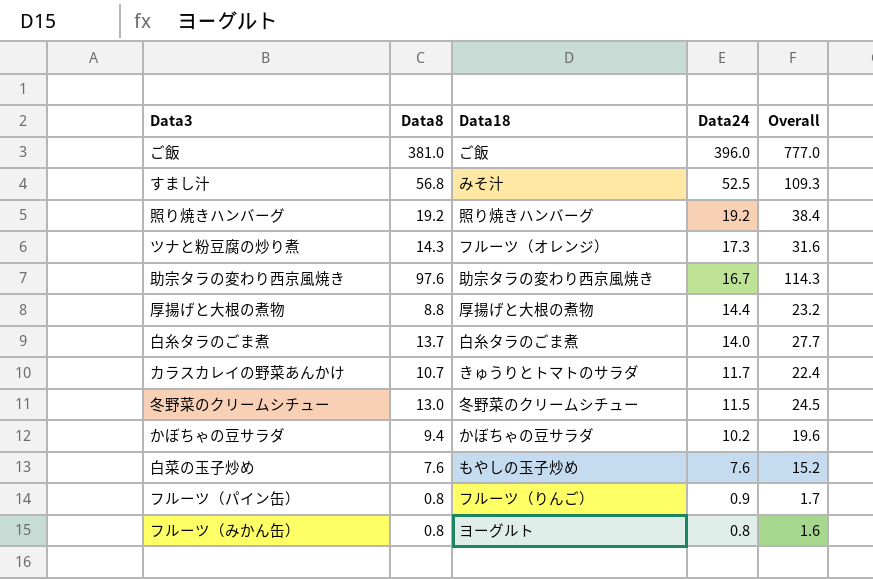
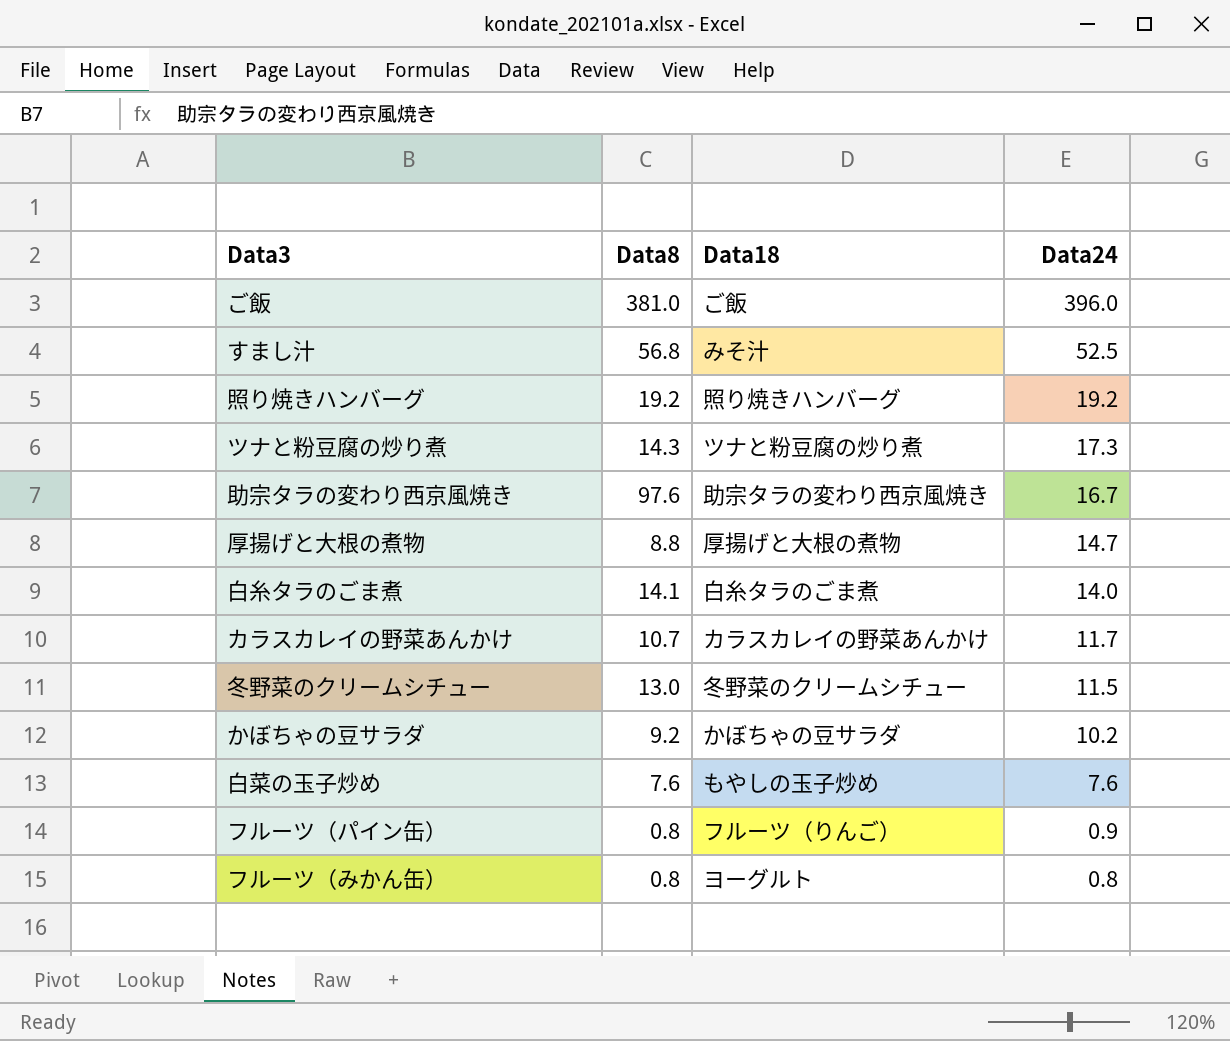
column Overall | formula: [Data8] + [Data24] -> none
ツナと粉豆腐の炒り煮 | Data18: フルーツ（オレンジ） -> ツナと粉豆腐の炒り煮
厚揚げと大根の煮物 | Data24: 14.4 -> 14.7
白糸タラのごま煮 | Data8: 13.7 -> 14.1
カラスカレイの野菜あんかけ | Data18: きゅうりとトマトのサラダ -> カラスカレイの野菜あんかけ
かぼちゃの豆サラダ | Data8: 9.4 -> 9.2

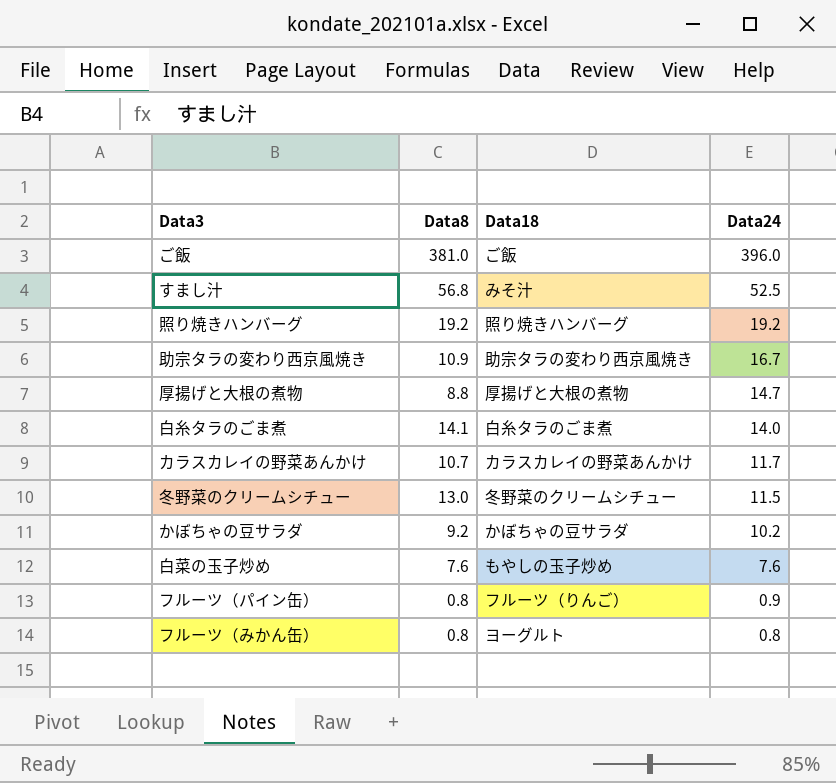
row ツナと粉豆腐の炒り煮: 14.3 | ツナと粉豆腐の炒り煮 | 17.3 -> none
助宗タラの変わり西京風焼き | Data8: 97.6 -> 10.9

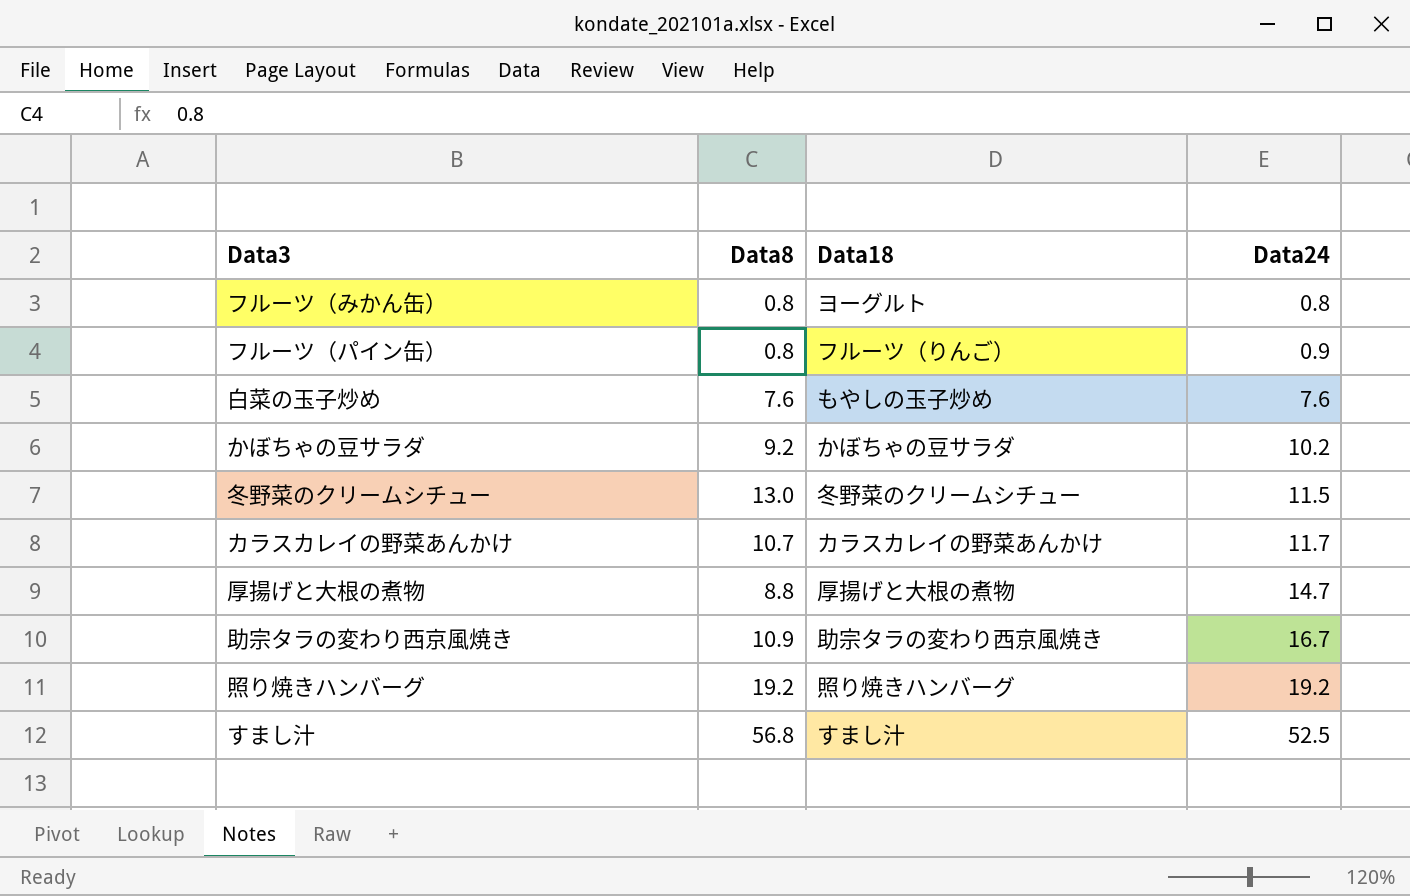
row order: Data24 descending -> Data24 ascending
row ご飯: 381.0 | ご飯 | 396.0 -> none
row 白糸タラのごま煮: 14.1 | 白糸タラのごま煮 | 14.0 -> none
すまし汁 | Data18: みそ汁 -> すまし汁

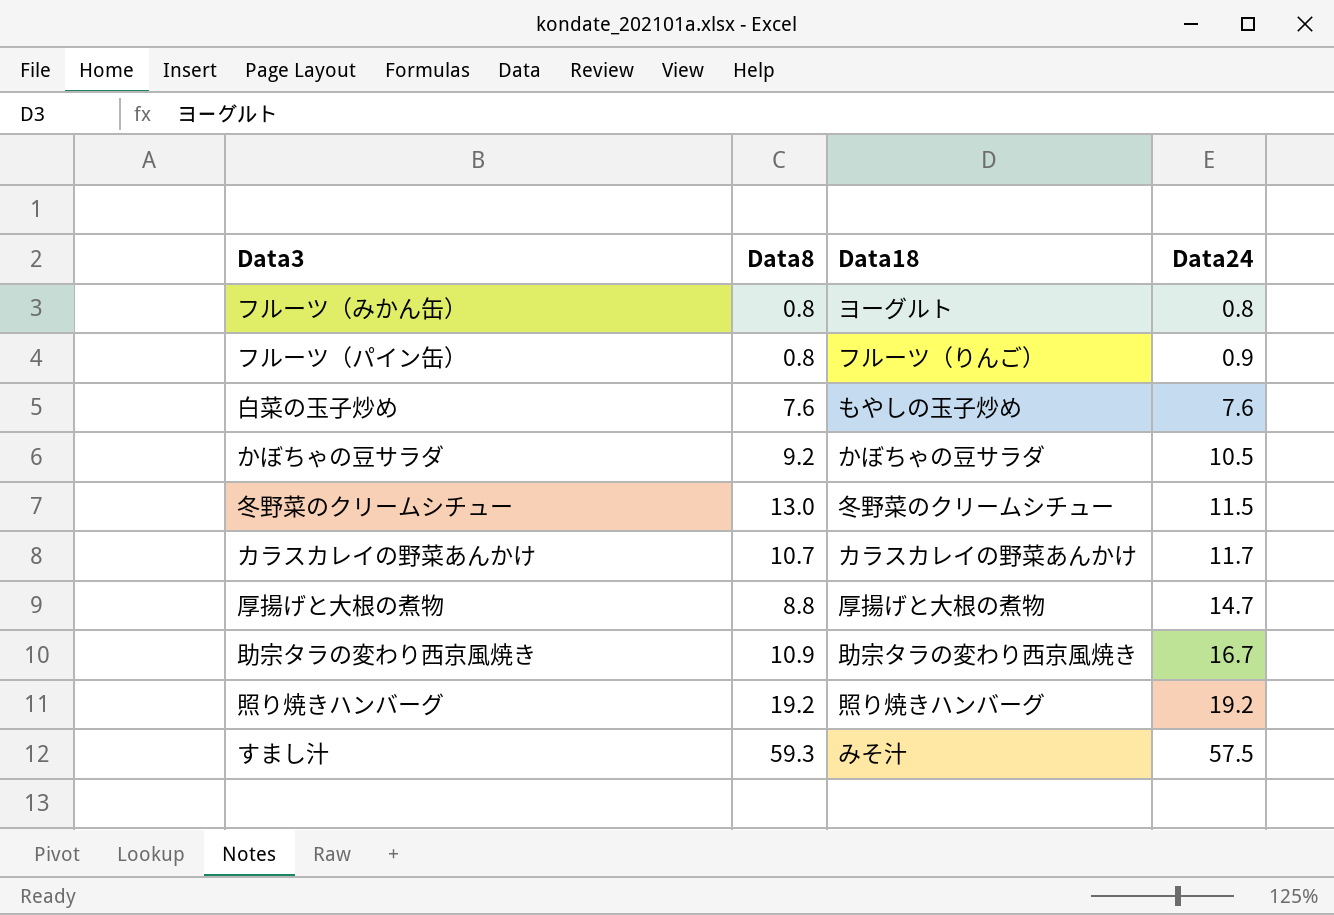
かぼちゃの豆サラダ | Data24: 10.2 -> 10.5
すまし汁 | Data8: 56.8 -> 59.3
すまし汁 | Data18: すまし汁 -> みそ汁
すまし汁 | Data24: 52.5 -> 57.5

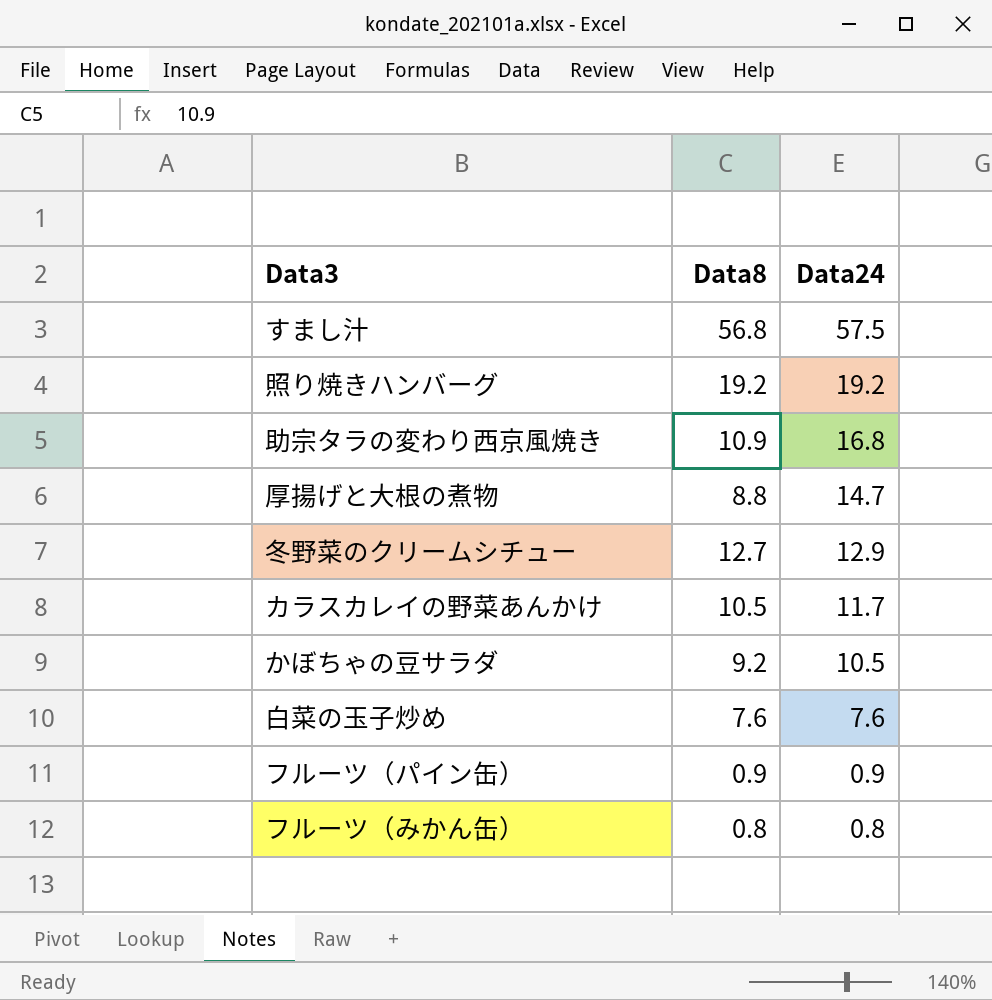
row order: Data24 ascending -> Data24 descending
column Data18 | position: 3 -> none
すまし汁 | Data8: 59.3 -> 56.8
助宗タラの変わり西京風焼き | Data24: 16.7 -> 16.8
冬野菜のクリームシチュー | Data8: 13.0 -> 12.7
冬野菜のクリームシチュー | Data24: 11.5 -> 12.9
カラスカレイの野菜あんかけ | Data8: 10.7 -> 10.5
フルーツ（パイン缶） | Data8: 0.8 -> 0.9

